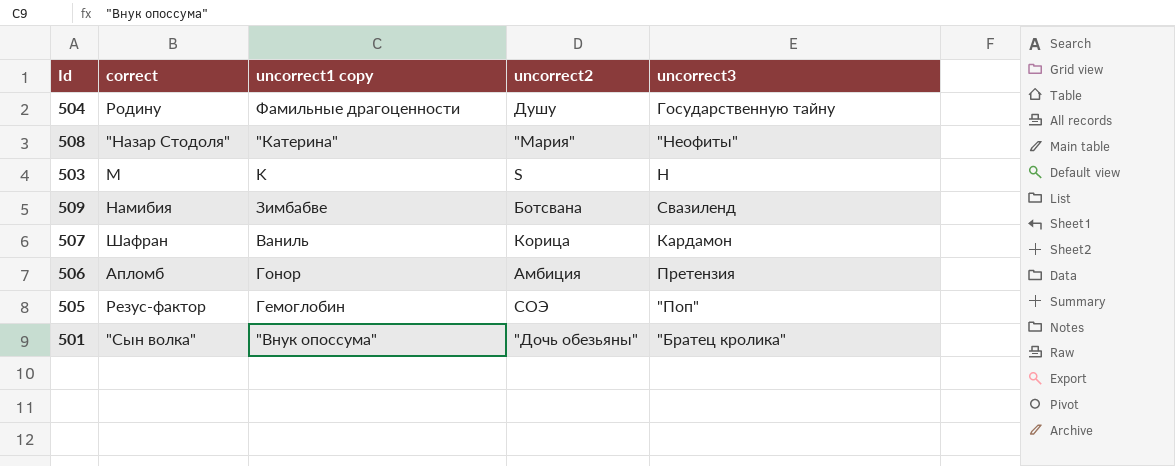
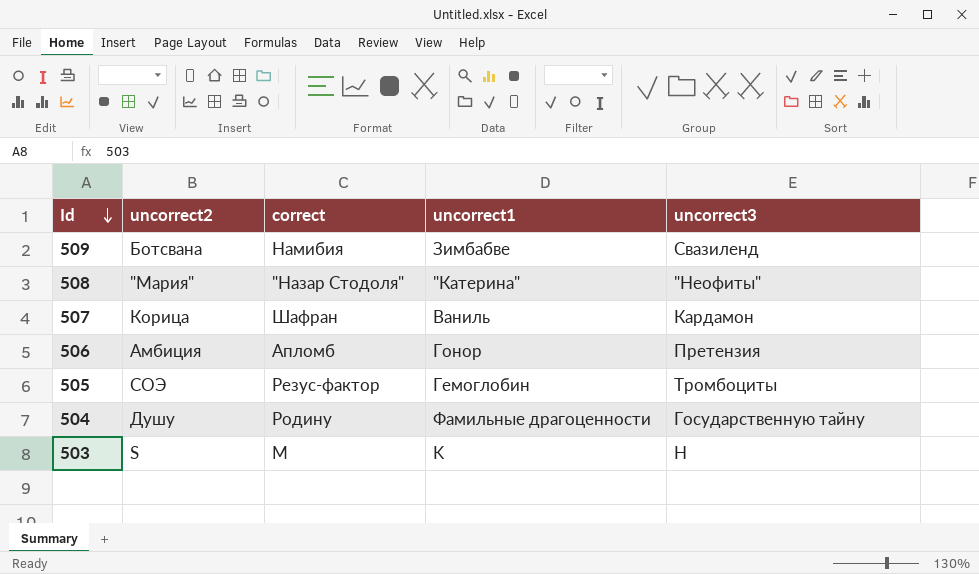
row order: none -> Id descending
column uncorrect2 | position: 4 -> 2
column name: uncorrect1 copy -> uncorrect1
row 501: "Сын волка" | "Внук опоссума" | "Дочь обезьяны" | "Братец кролика" -> none
505 | uncorrect3: "Поп" -> Тромбоциты

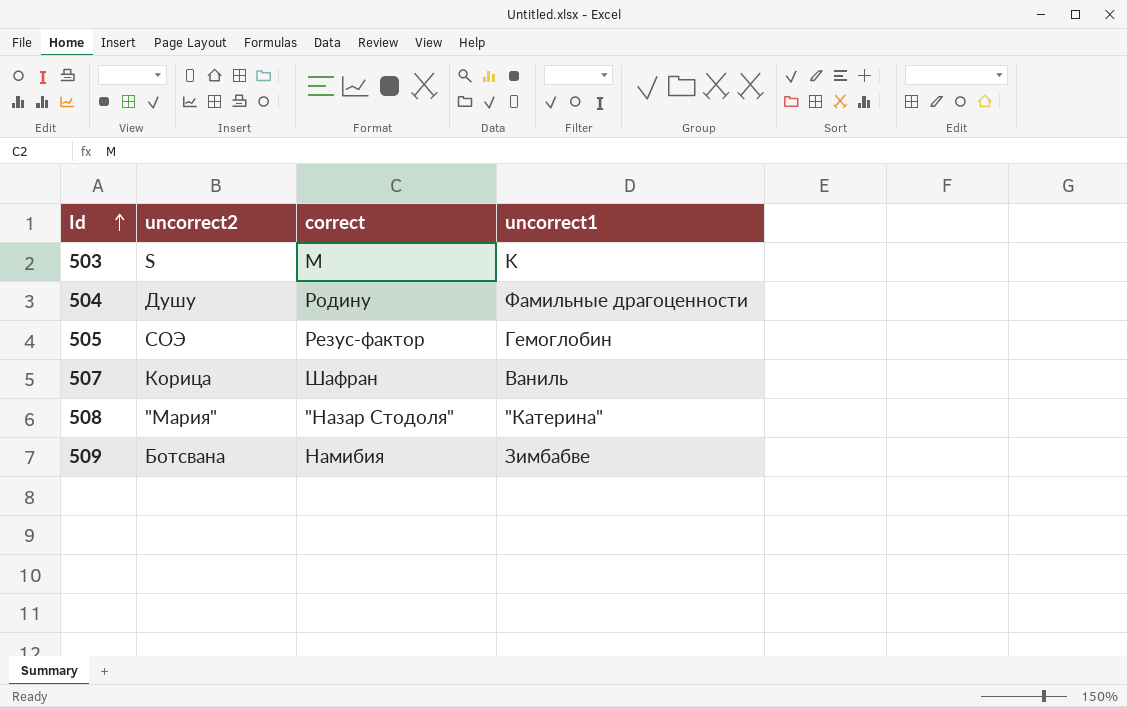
row order: Id descending -> Id ascending
column uncorrect3 | position: 5 -> none
row 506: Амбиция | Апломб | Гонор | Претензия -> none

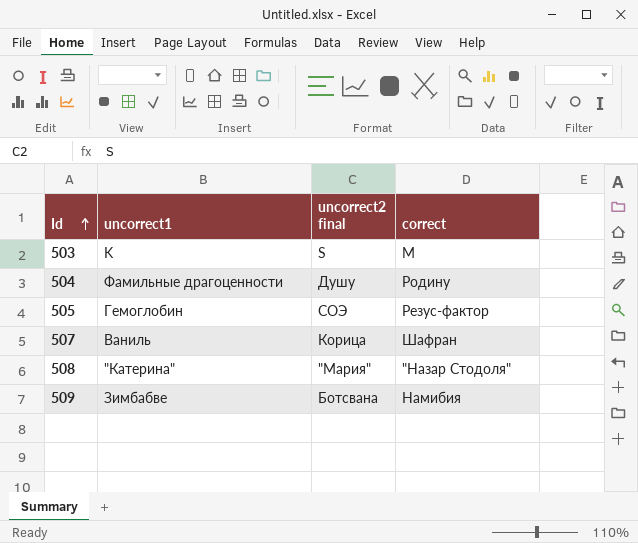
column uncorrect1 | position: 4 -> 2
column name: uncorrect2 -> uncorrect2 final

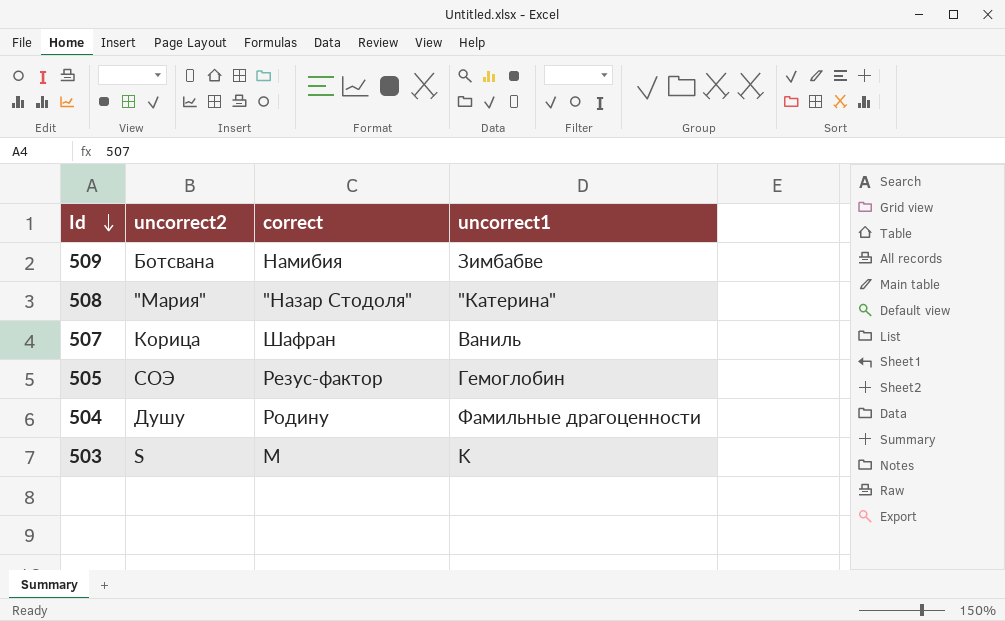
row order: Id ascending -> Id descending
column name: uncorrect2 final -> uncorrect2
column uncorrect1 | position: 2 -> 4

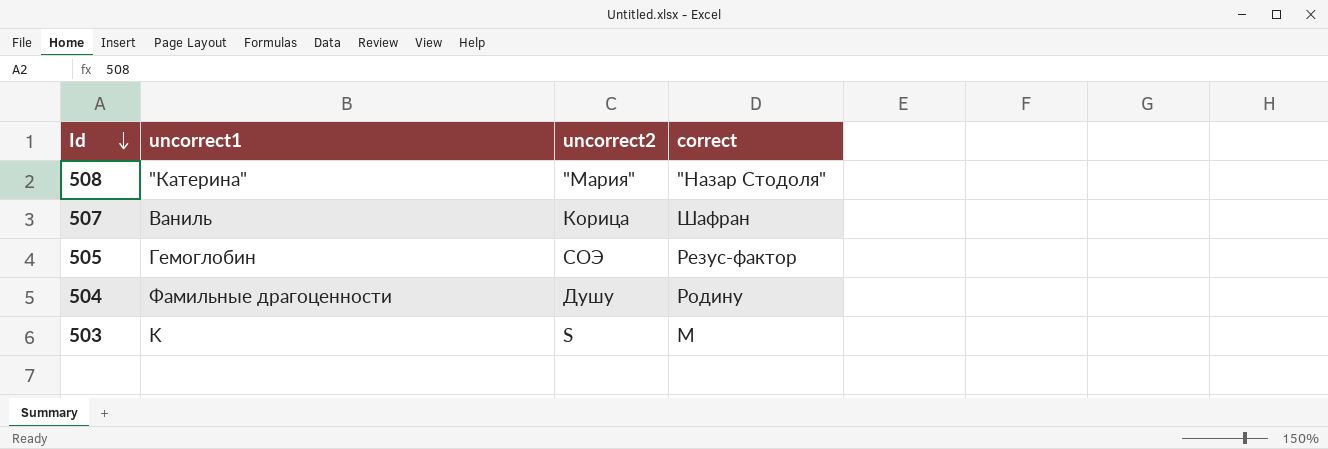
column uncorrect1 | position: 4 -> 2
row 509: Ботсвана | Намибия | Зимбабве -> none

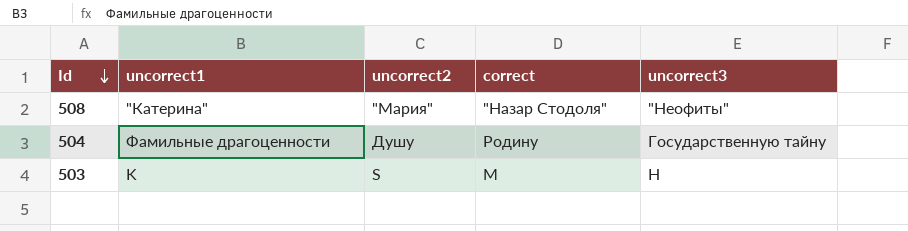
column uncorrect3 | position: none -> 5
row 507: Ваниль | Корица | Шафран -> none
row 505: Гемоглобин | СОЭ | Резус-фактор -> none

